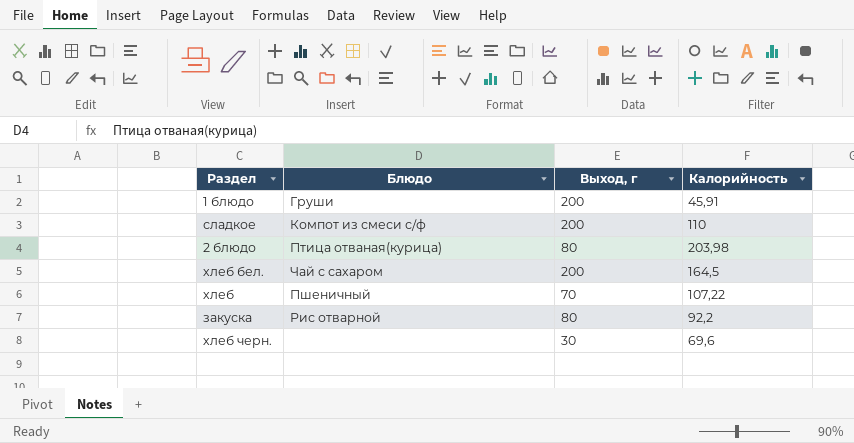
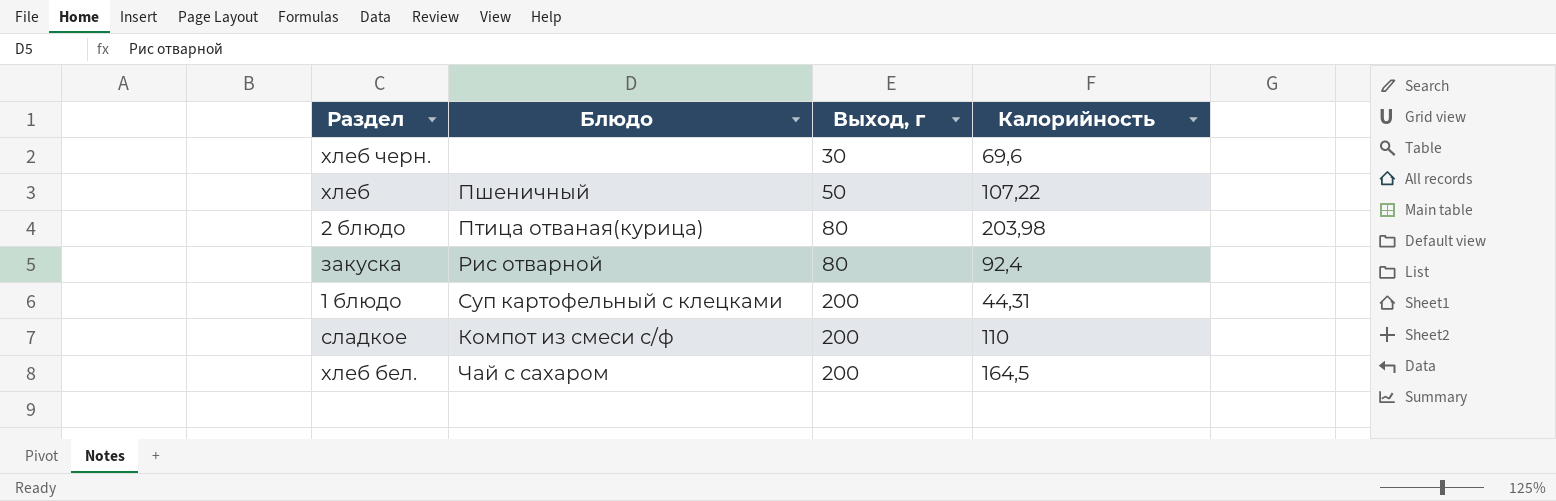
row order: none -> Выход, г ascending
хлеб | Выход, г: 70 -> 50
закуска | Калорийность: 92,2 -> 92,4
1 блюдо | Блюдо: Груши -> Суп картофельный с клецками
1 блюдо | Калорийность: 45,91 -> 44,31

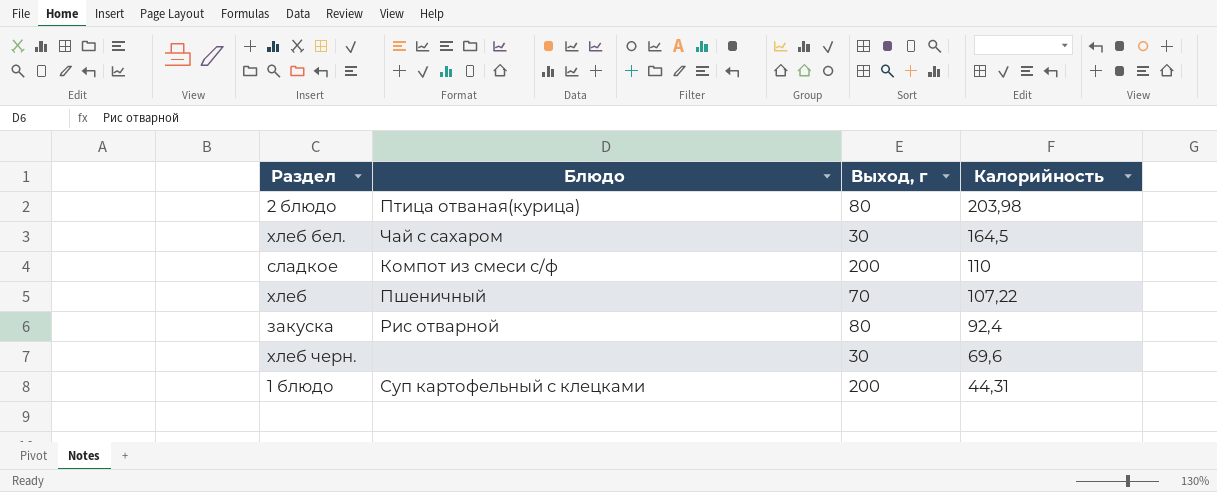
row order: Выход, г ascending -> Калорийность descending
хлеб бел. | Выход, г: 200 -> 30
хлеб | Выход, г: 50 -> 70

